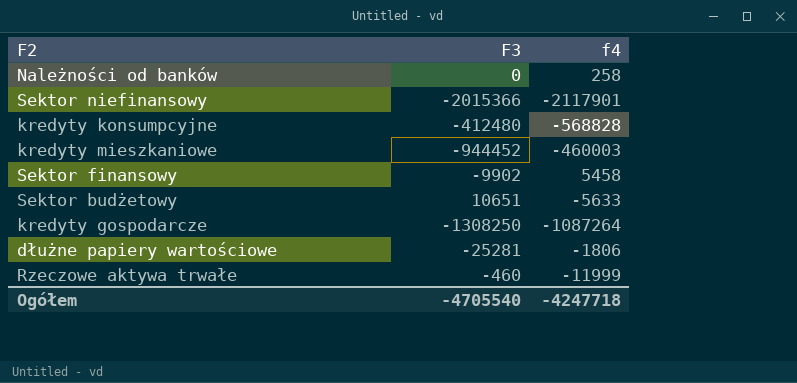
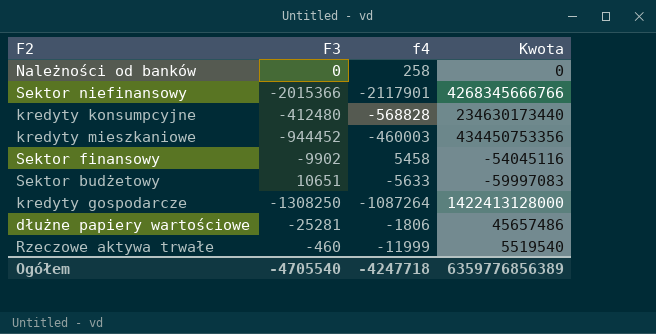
column Kwota | formula: none -> [F3] * [f4]

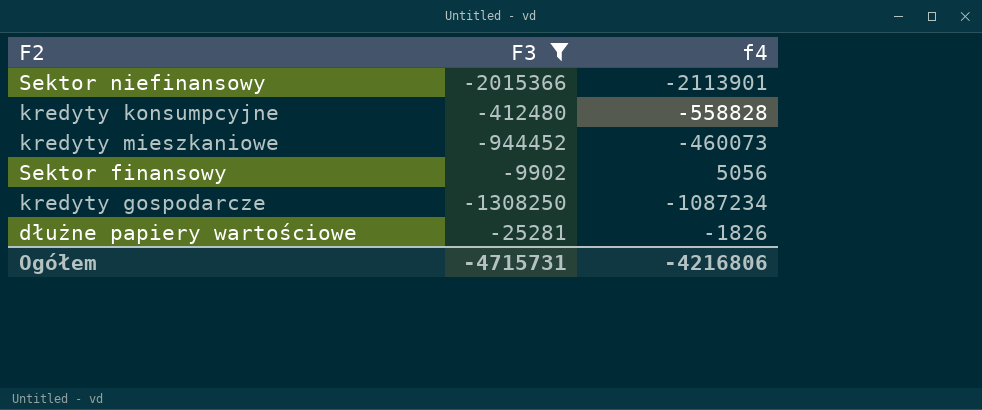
filter: none -> F3 <= -9902
column Kwota | formula: [F3] * [f4] -> none
Sektor niefinansowy | f4: -2117901 -> -2113901
kredyty konsumpcyjne | f4: -568828 -> -558828
kredyty mieszkaniowe | f4: -460003 -> -460073
Sektor finansowy | f4: 5458 -> 5056
kredyty gospodarcze | f4: -1087264 -> -1087234
dłużne papiery wartościowe | f4: -1806 -> -1826
Ogółem | F3: -4705540 -> -4715731
Ogółem | f4: -4247718 -> -4216806

